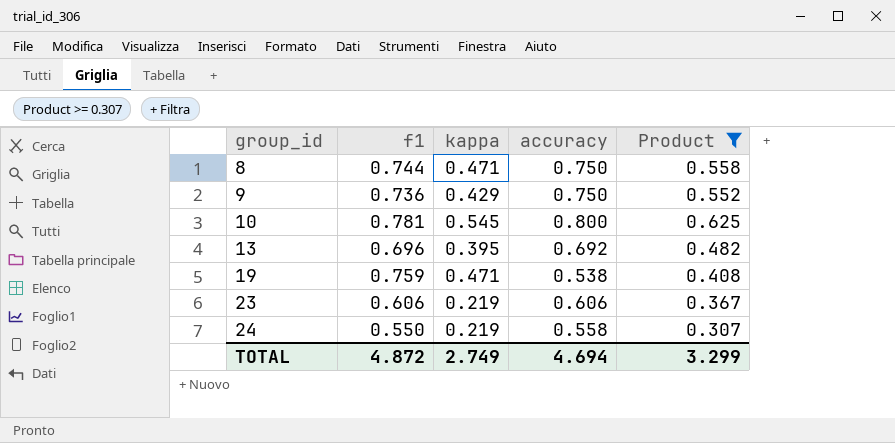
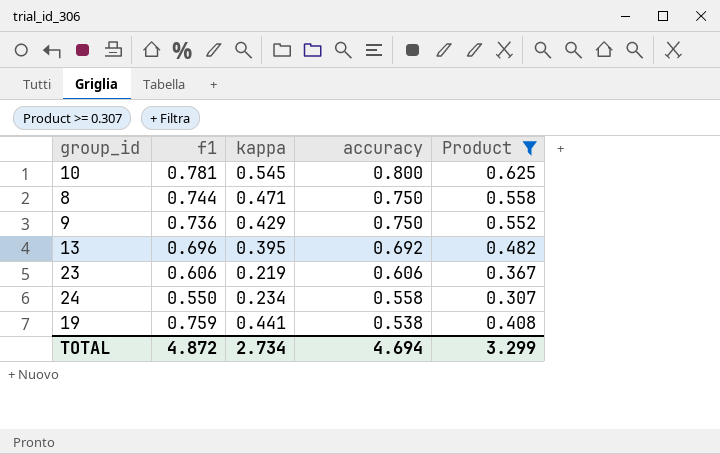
row order: group_id ascending -> accuracy descending
24 | kappa: 0.219 -> 0.234
19 | kappa: 0.471 -> 0.441
TOTAL | kappa: 2.749 -> 2.734

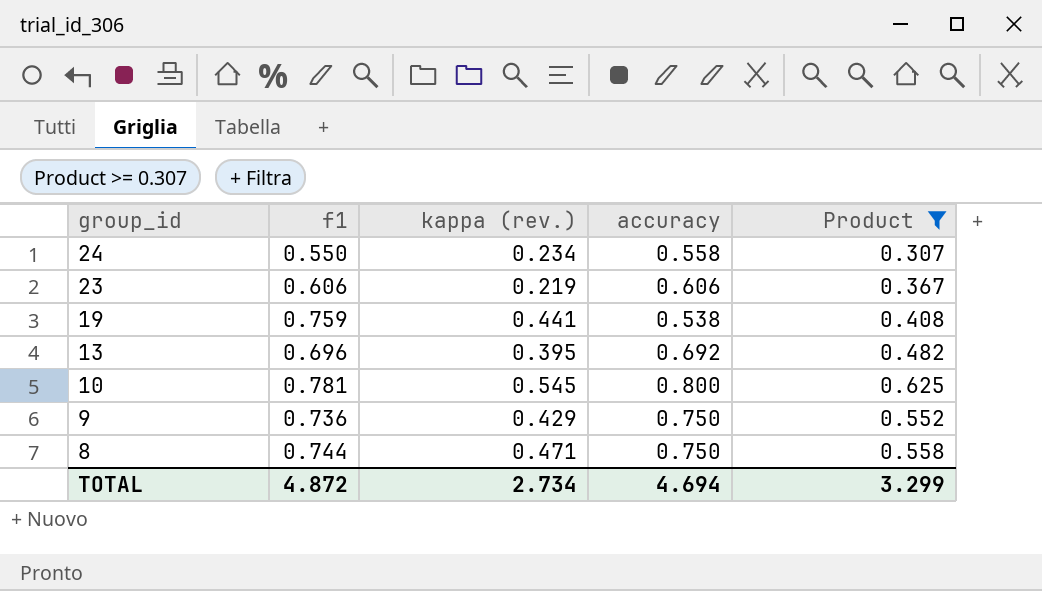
row order: accuracy descending -> group_id descending
column name: kappa -> kappa (rev.)

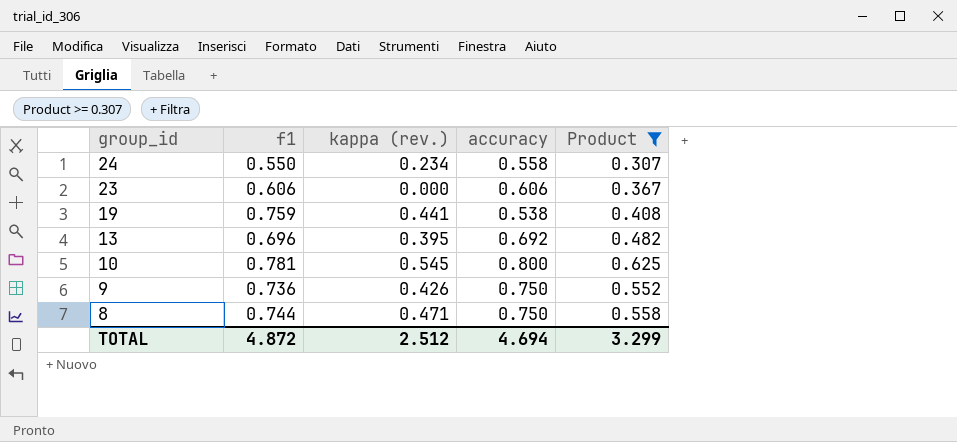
23 | kappa (rev.): 0.219 -> 0.000
9 | kappa (rev.): 0.429 -> 0.426
TOTAL | kappa (rev.): 2.734 -> 2.512

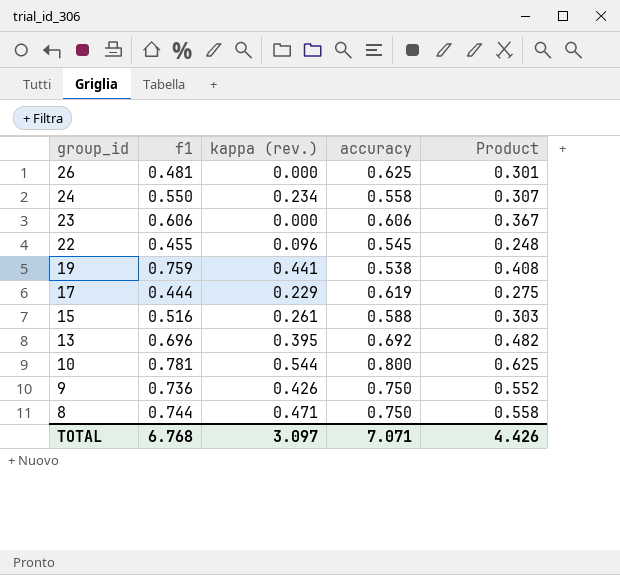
filter: Product >= 0.307 -> none
10 | kappa (rev.): 0.545 -> 0.544
TOTAL | f1: 4.872 -> 6.768
TOTAL | kappa (rev.): 2.512 -> 3.097
TOTAL | accuracy: 4.694 -> 7.071
TOTAL | Product: 3.299 -> 4.426

